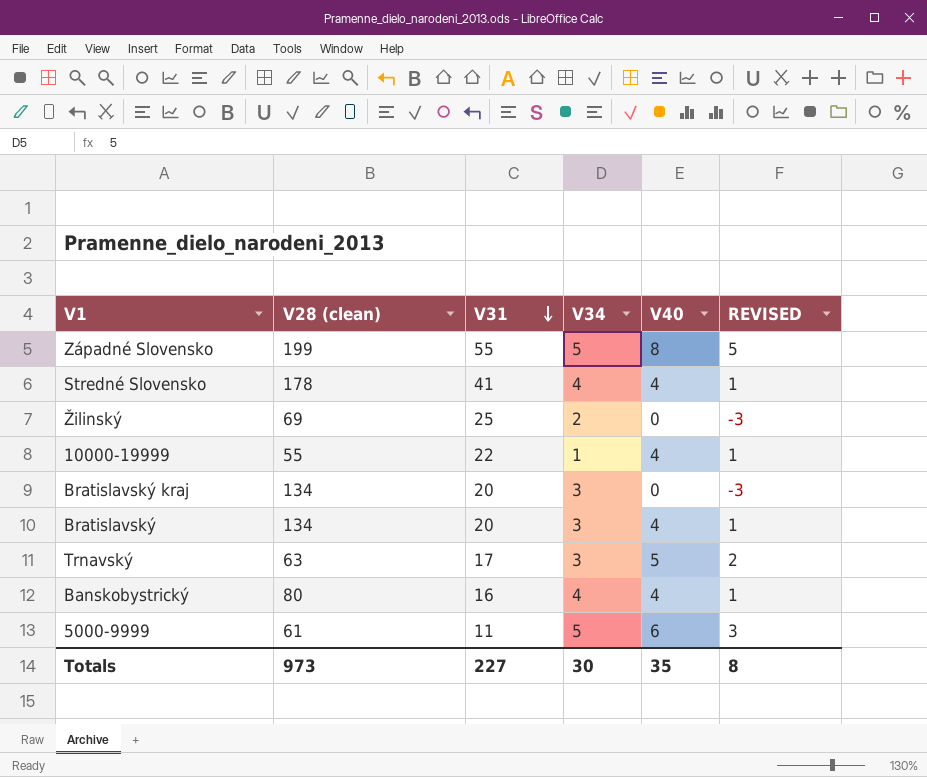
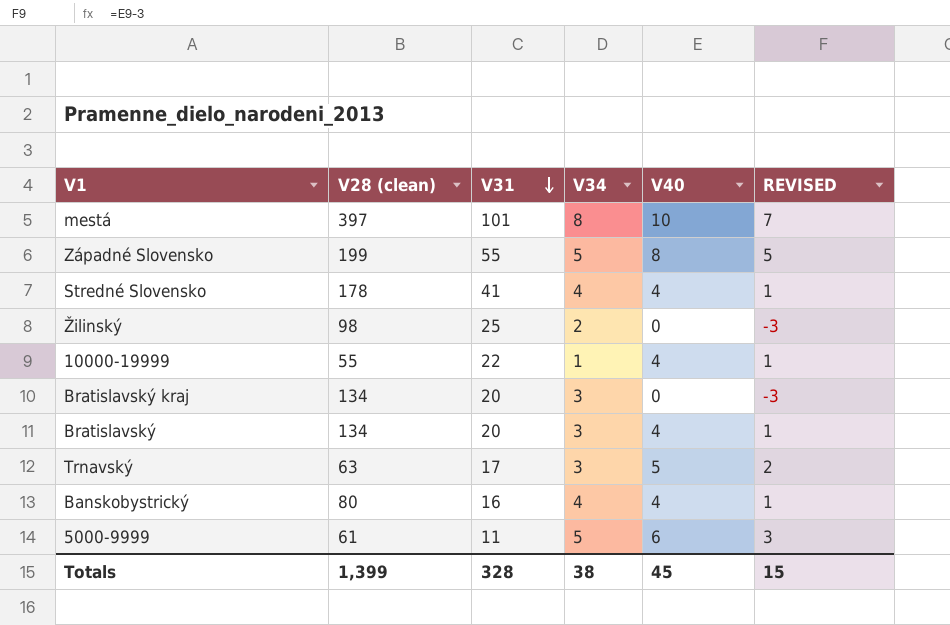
row mestá: none -> 397 | 101 | 8 | 10 | 7
Žilinský | V28 (clean): 69 -> 98
Totals | V28 (clean): 973 -> 1,399
Totals | V31: 227 -> 328
Totals | V34: 30 -> 38
Totals | V40: 35 -> 45
Totals | REVISED: 8 -> 15

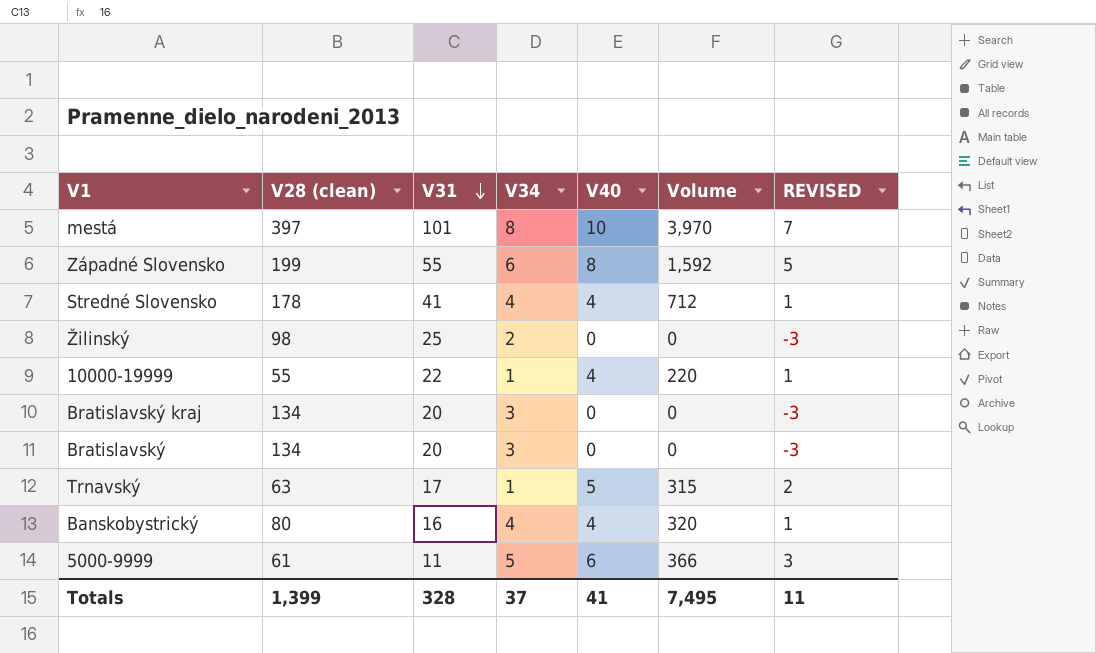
column Volume | formula: none -> [V28 (clean)] * [V40]
Západné Slovensko | V34: 5 -> 6
Bratislavský | V40: 4 -> 0
Bratislavský | REVISED: 1 -> -3
Trnavský | V34: 3 -> 1
Totals | V34: 38 -> 37
Totals | V40: 45 -> 41
Totals | REVISED: 15 -> 11

